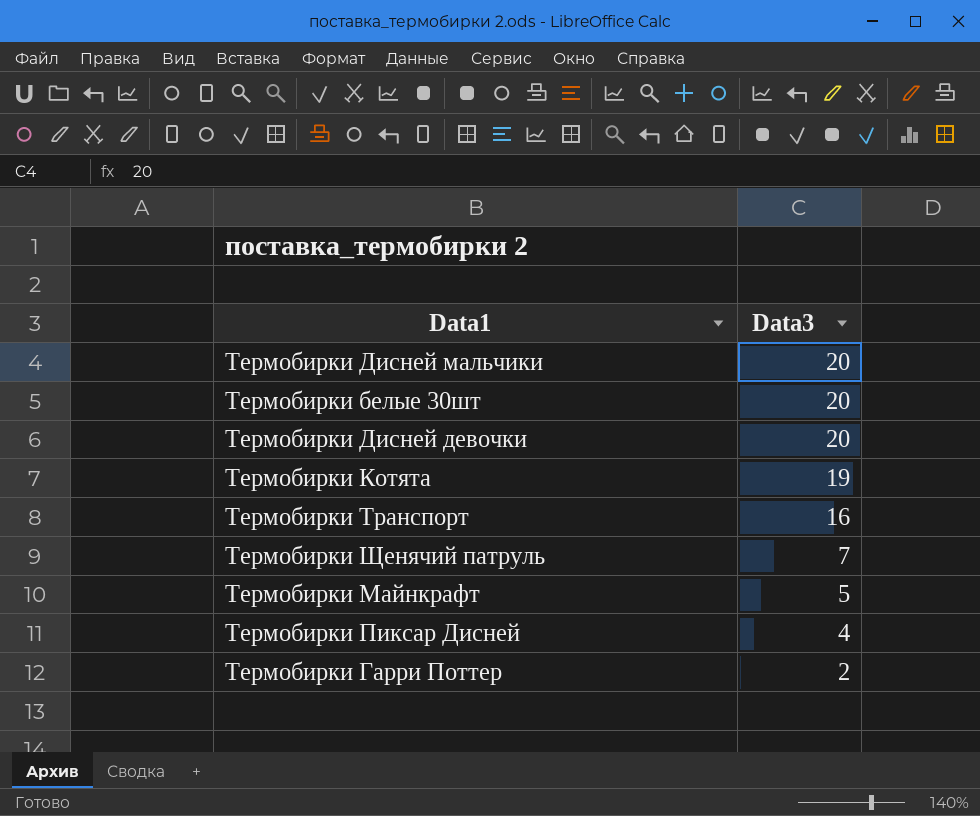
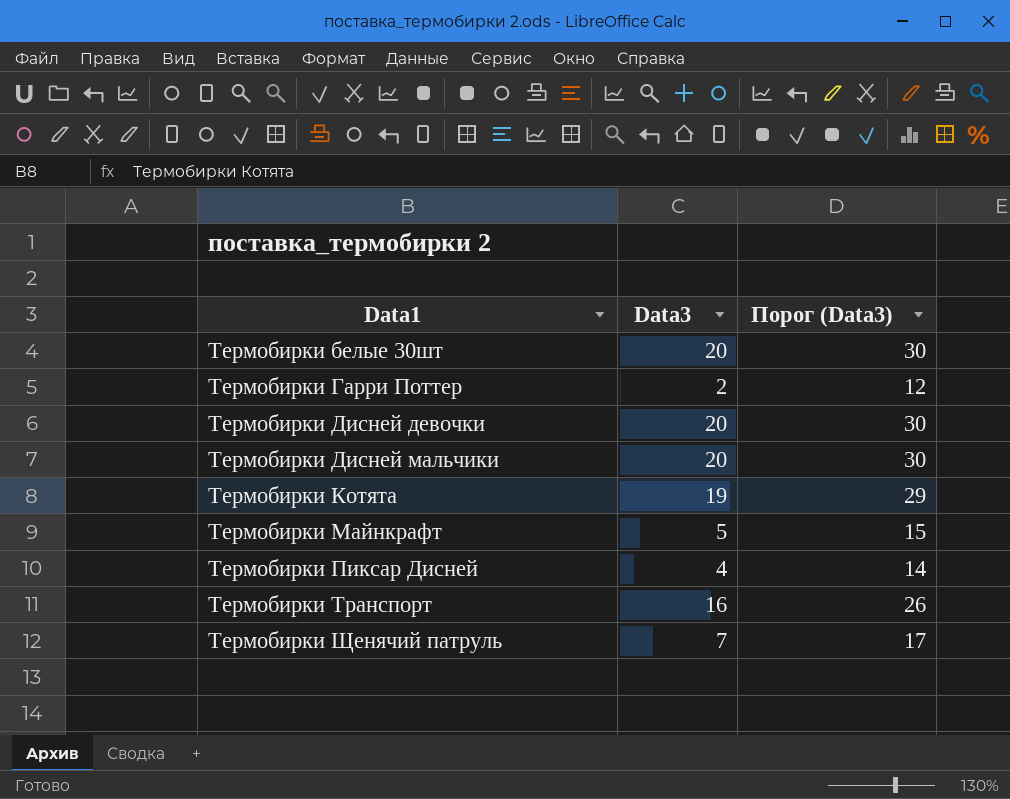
row order: Data3 descending -> Data1 ascending
column Порог (Data3) | formula: none -> [Data3] + 10

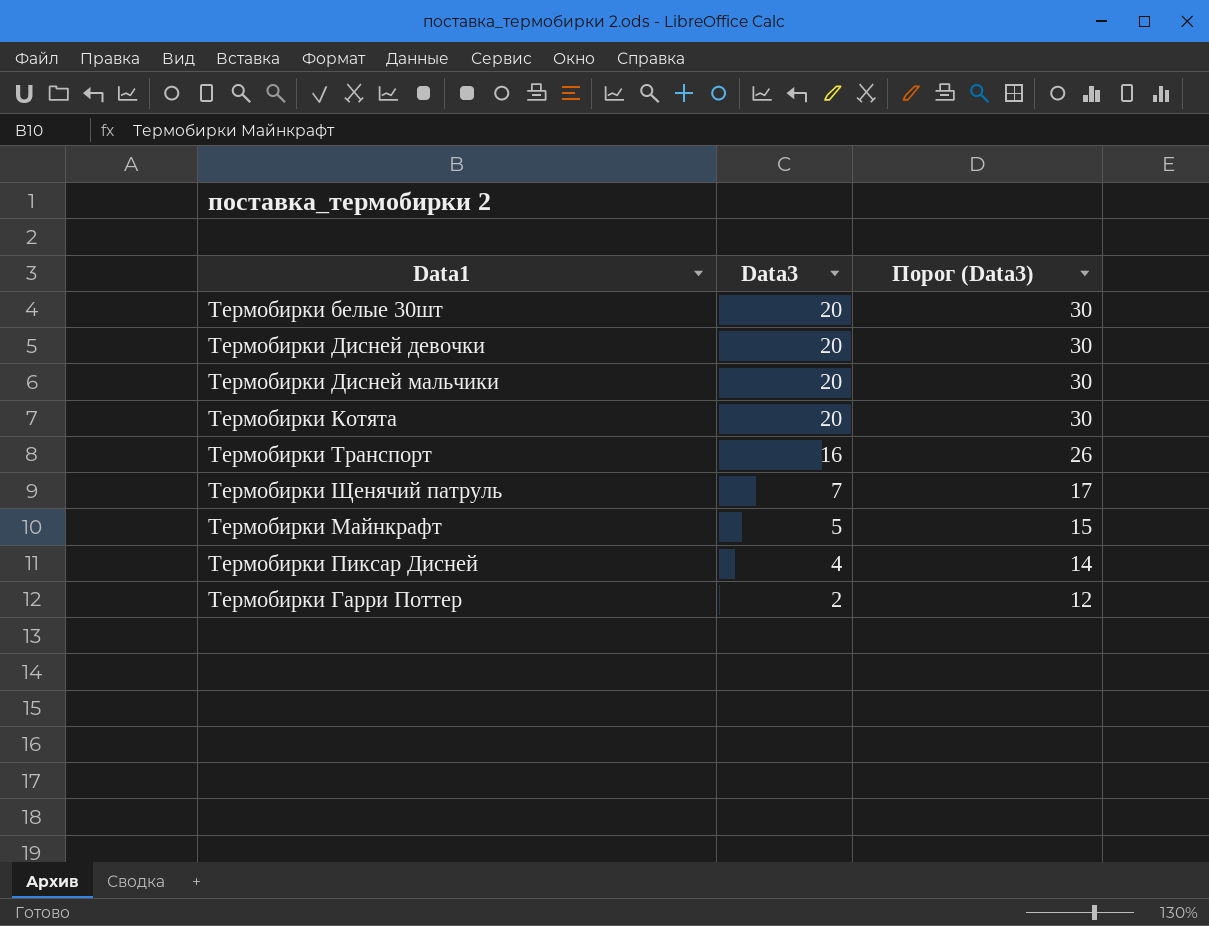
row order: Data1 ascending -> Data3 descending
Термобирки Котята | Data3: 19 -> 20
Термобирки Котята | Порог (Data3): 29 -> 30

